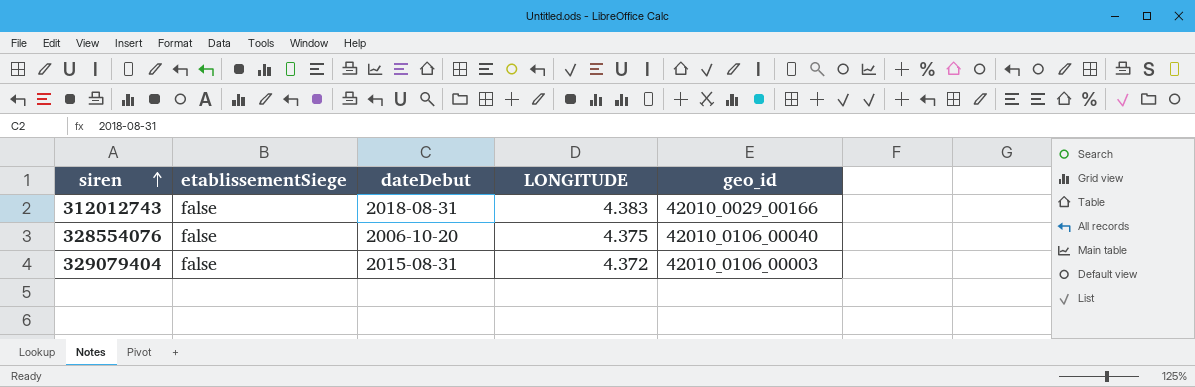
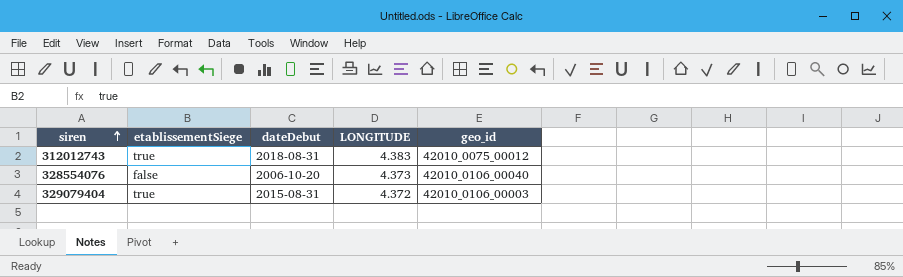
312012743 | etablissementSiege: false -> true
312012743 | geo_id: 42010_0029_00166 -> 42010_0075_00012
328554076 | LONGITUDE: 4.375 -> 4.373
329079404 | etablissementSiege: false -> true

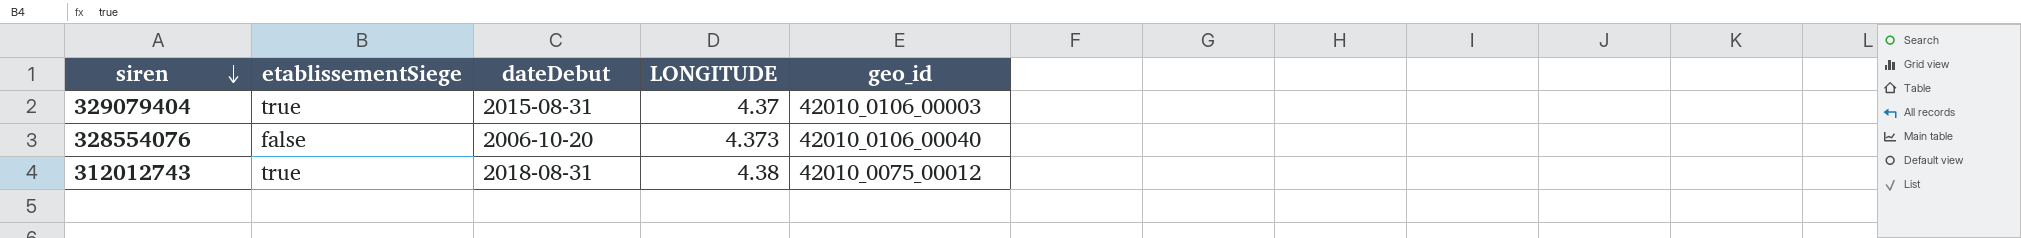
row order: siren ascending -> siren descending
329079404 | LONGITUDE: 4.372 -> 4.37
312012743 | LONGITUDE: 4.383 -> 4.38

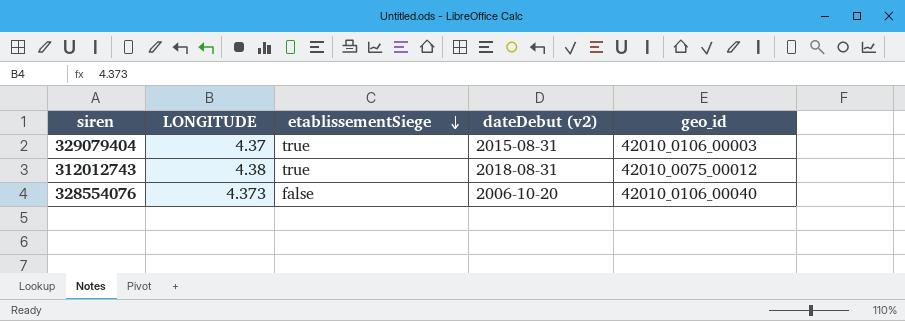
row order: siren descending -> etablissementSiege descending
column LONGITUDE | position: 4 -> 2
column name: dateDebut -> dateDebut (v2)

